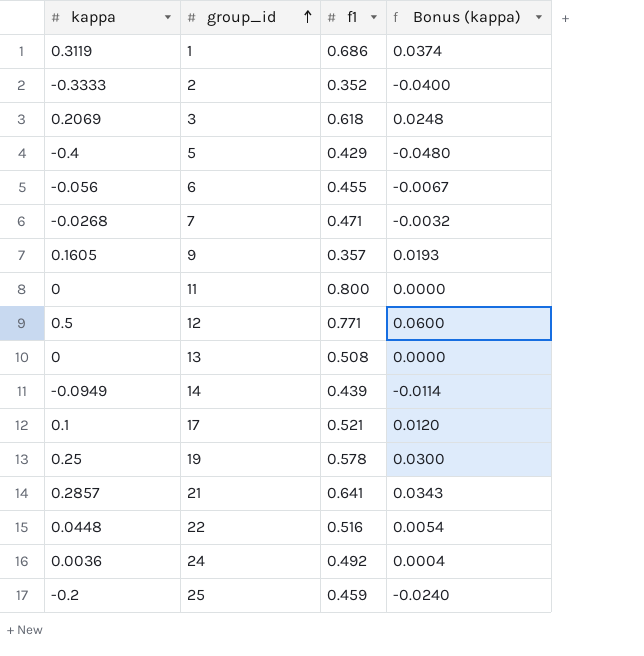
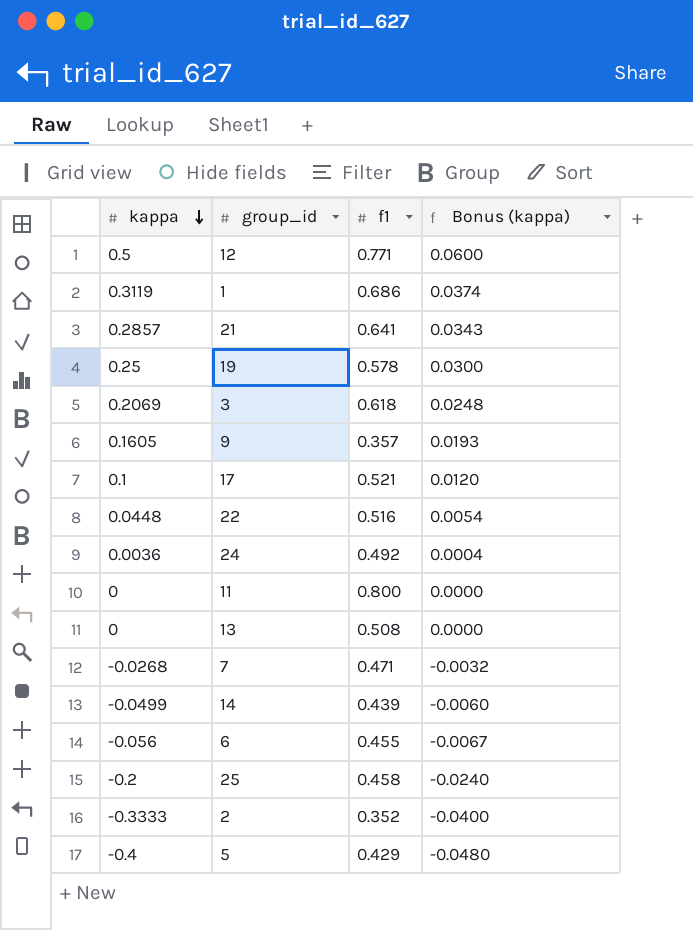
row order: group_id ascending -> kappa descending
14 | kappa: -0.0949 -> -0.0499
14 | Bonus (kappa): -0.0114 -> -0.0060
25 | f1: 0.459 -> 0.458

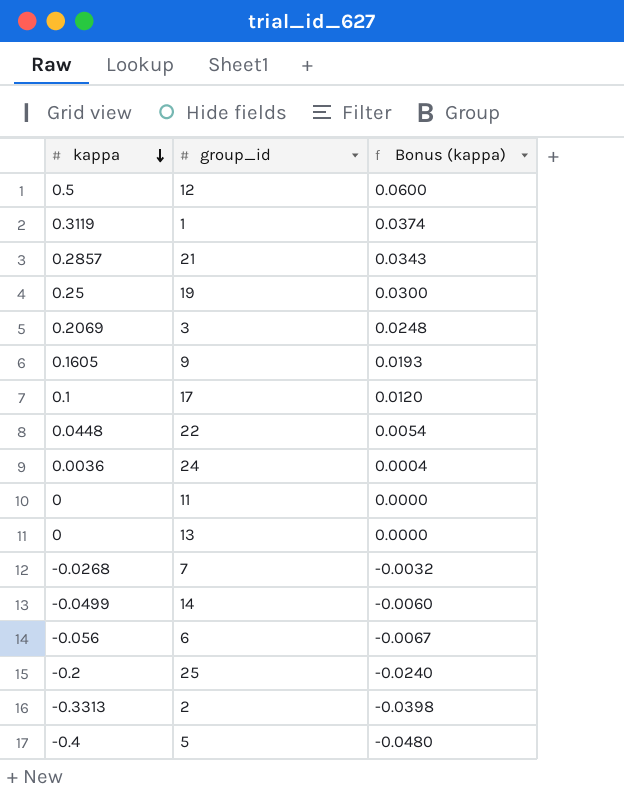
column f1 | position: 3 -> none
2 | kappa: -0.3333 -> -0.3313
2 | Bonus (kappa): -0.0400 -> -0.0398

